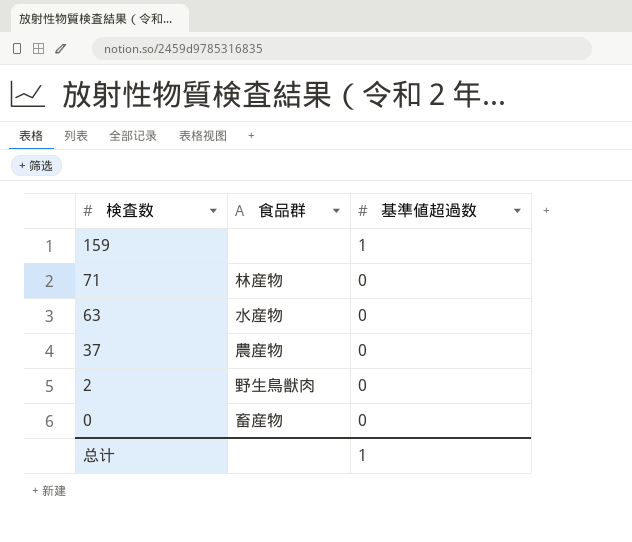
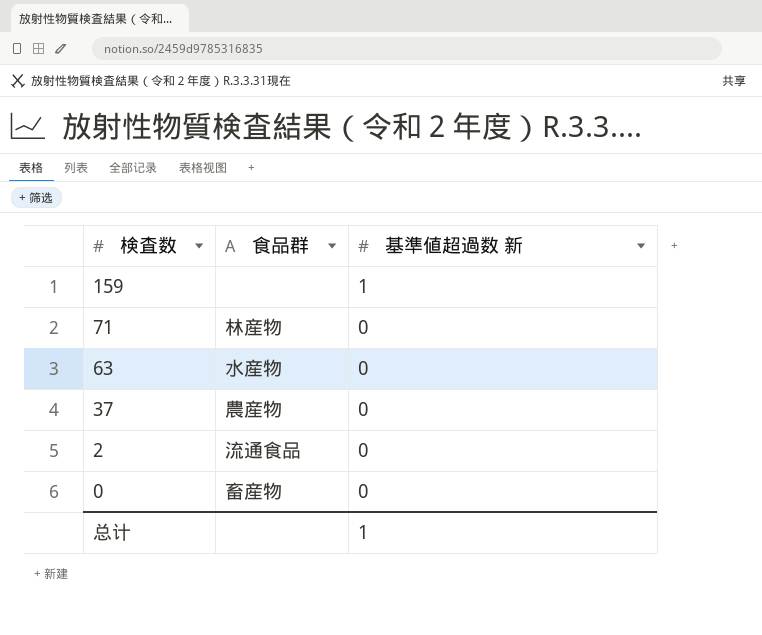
column name: 基準値超過数 -> 基準値超過数 新
2 | 食品群: 野生鳥獣肉 -> 流通食品

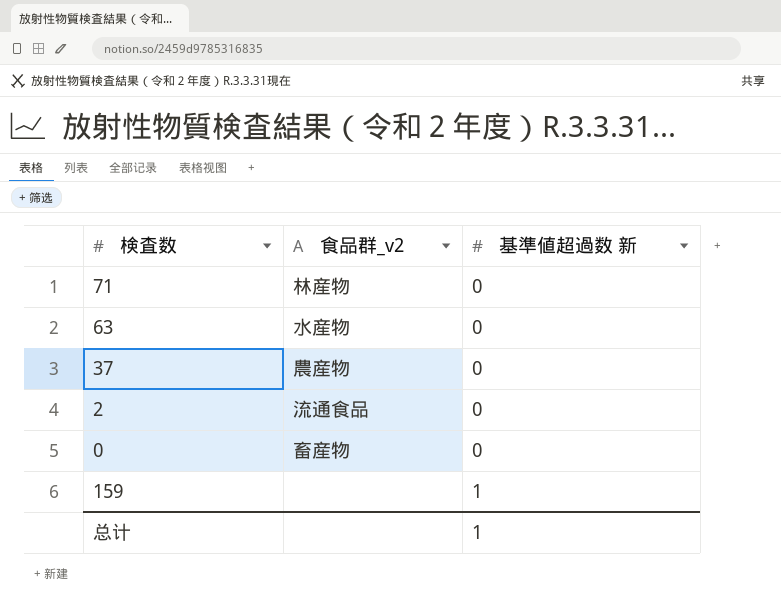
row order: 検査数 descending -> 基準値超過数 新 ascending
column name: 食品群 -> 食品群_v2

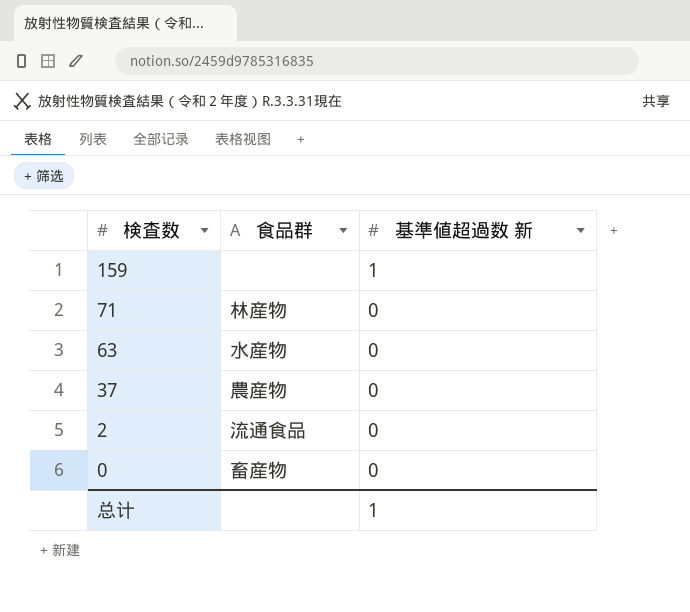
row order: 基準値超過数 新 ascending -> 検査数 descending
column name: 食品群_v2 -> 食品群

